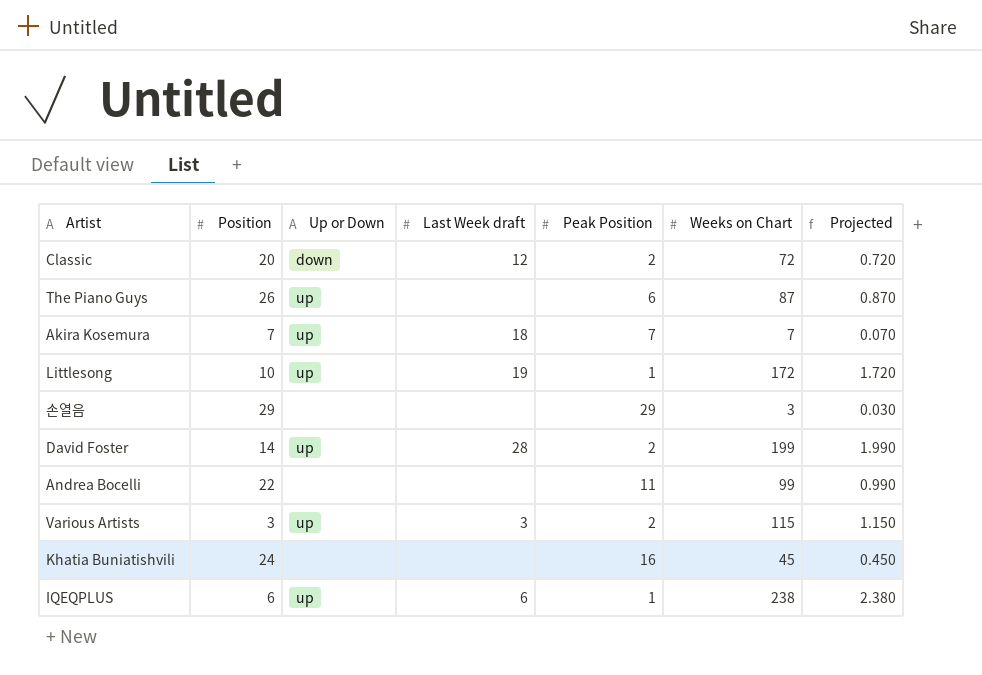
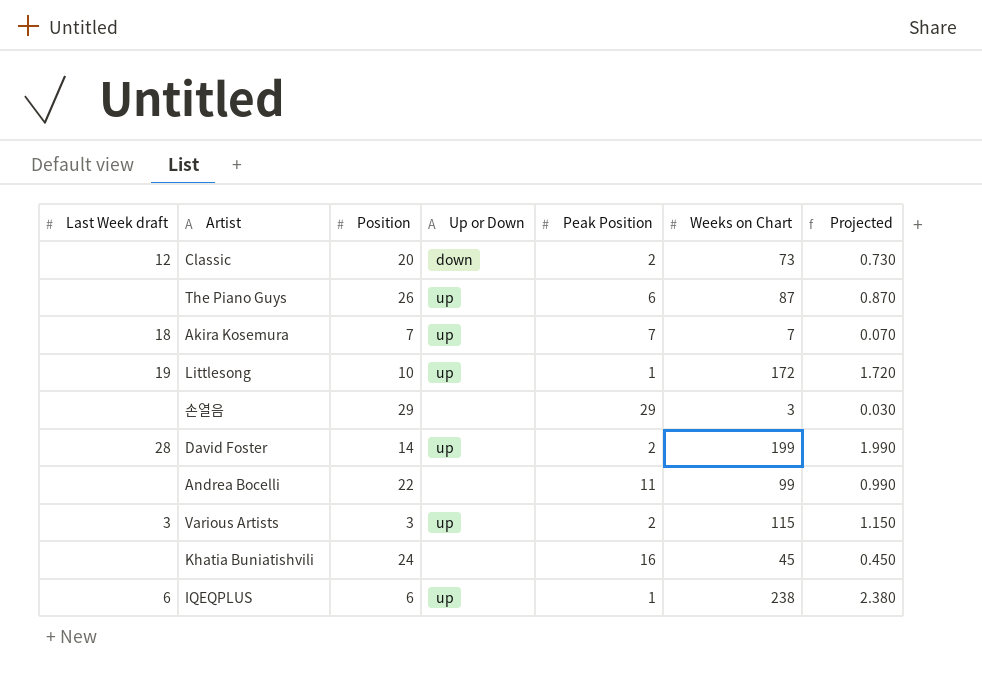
column Last Week draft | position: 4 -> 1
Classic | Weeks on Chart: 72 -> 73
Classic | Projected: 0.720 -> 0.730

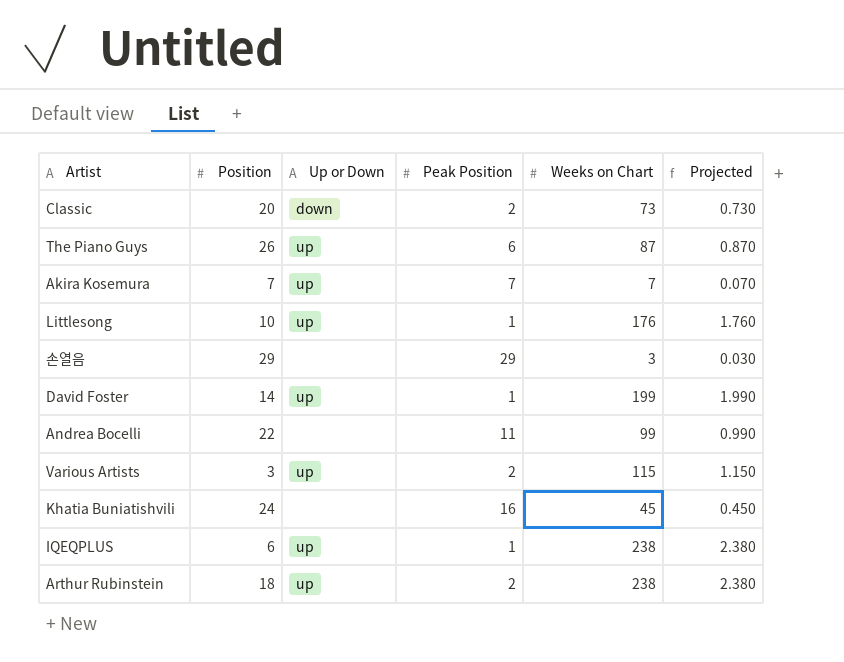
column Last Week draft | position: 1 -> none
Littlesong | Weeks on Chart: 172 -> 176
Littlesong | Projected: 1.720 -> 1.760
David Foster | Peak Position: 2 -> 1
row Arthur Rubinstein: none -> 18 | up | 2 | 238 | 2.380

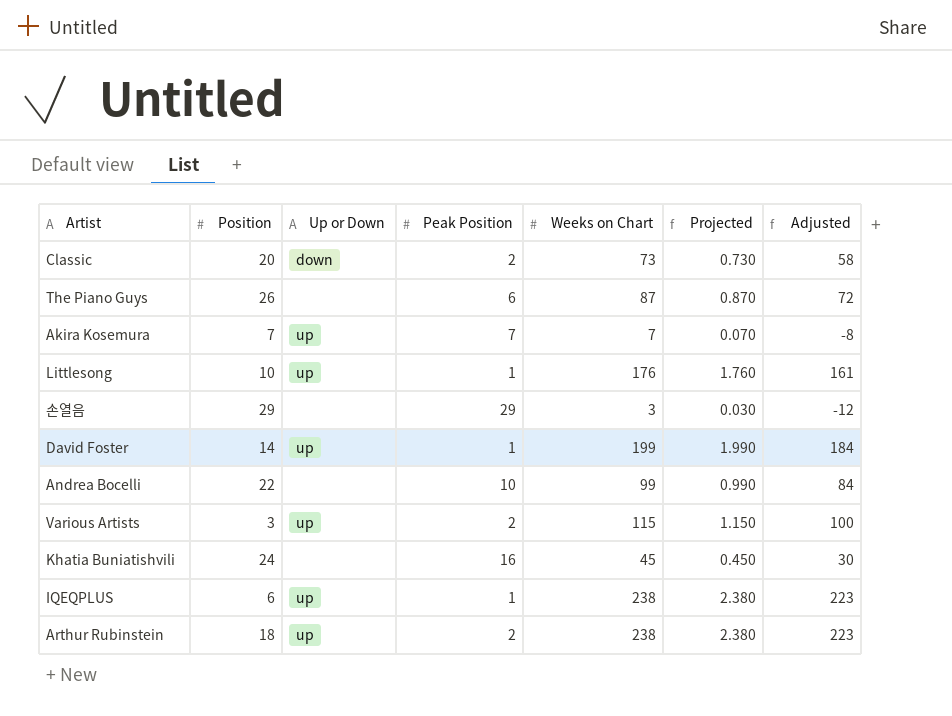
column Adjusted | formula: none -> [Weeks on Chart] - 15
The Piano Guys | Up or Down: up -> none
Andrea Bocelli | Peak Position: 11 -> 10

